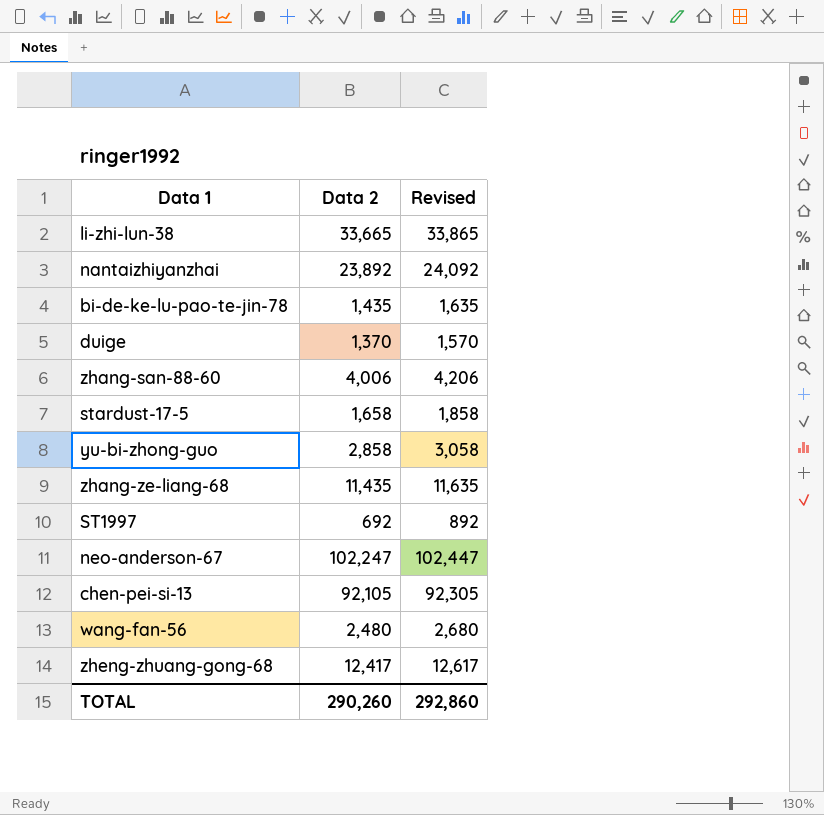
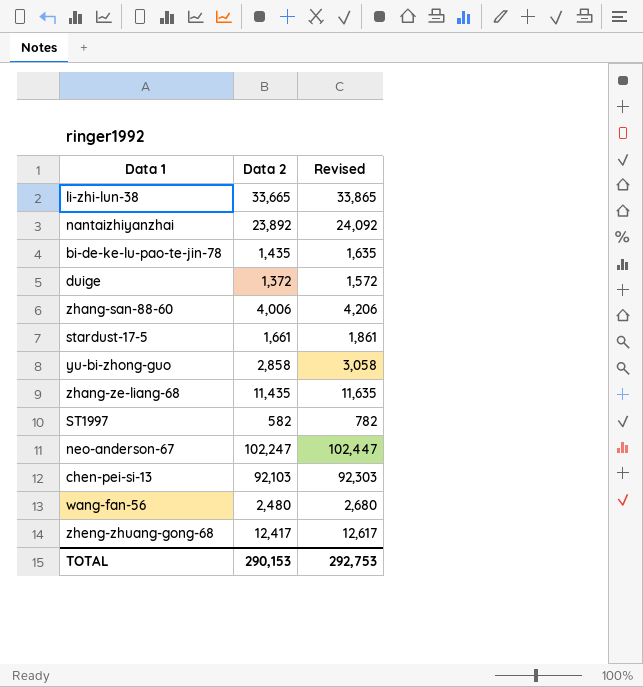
duige | Data 2: 1,370 -> 1,372
duige | Revised: 1,570 -> 1,572
stardust-17-5 | Data 2: 1,658 -> 1,661
stardust-17-5 | Revised: 1,858 -> 1,861
ST1997 | Data 2: 692 -> 582
ST1997 | Revised: 892 -> 782
chen-pei-si-13 | Data 2: 92,105 -> 92,103
chen-pei-si-13 | Revised: 92,305 -> 92,303
TOTAL | Data 2: 290,260 -> 290,153
TOTAL | Revised: 292,860 -> 292,753

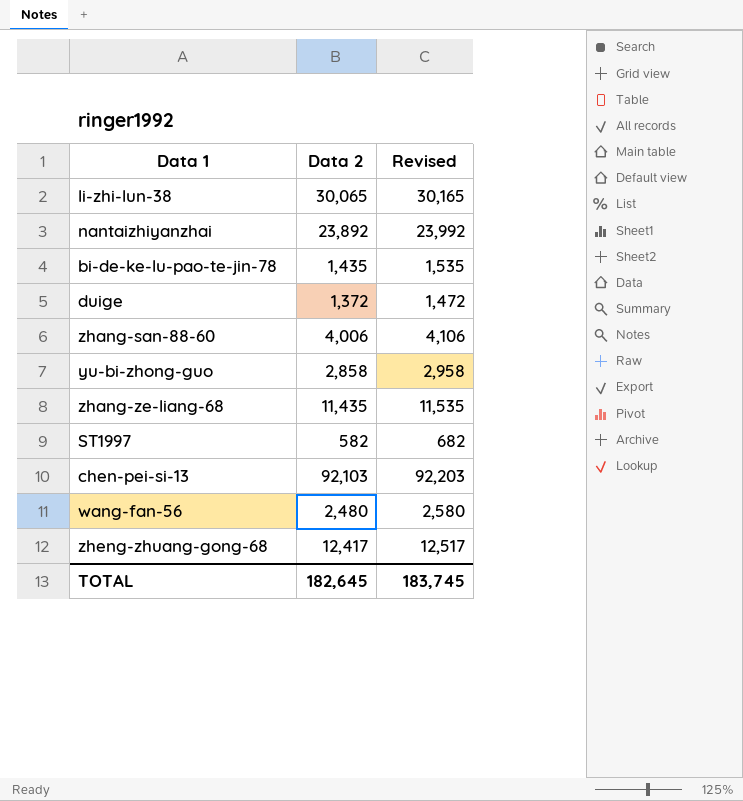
column Revised | formula: [Data 2] + 200 -> [Data 2] + 100
row stardust-17-5: 1,661 | 1,861 -> none
row neo-anderson-67: 102,247 | 102,447 -> none
li-zhi-lun-38 | Data 2: 33,665 -> 30,065
TOTAL | Data 2: 290,153 -> 182,645
TOTAL | Revised: 292,753 -> 183,745

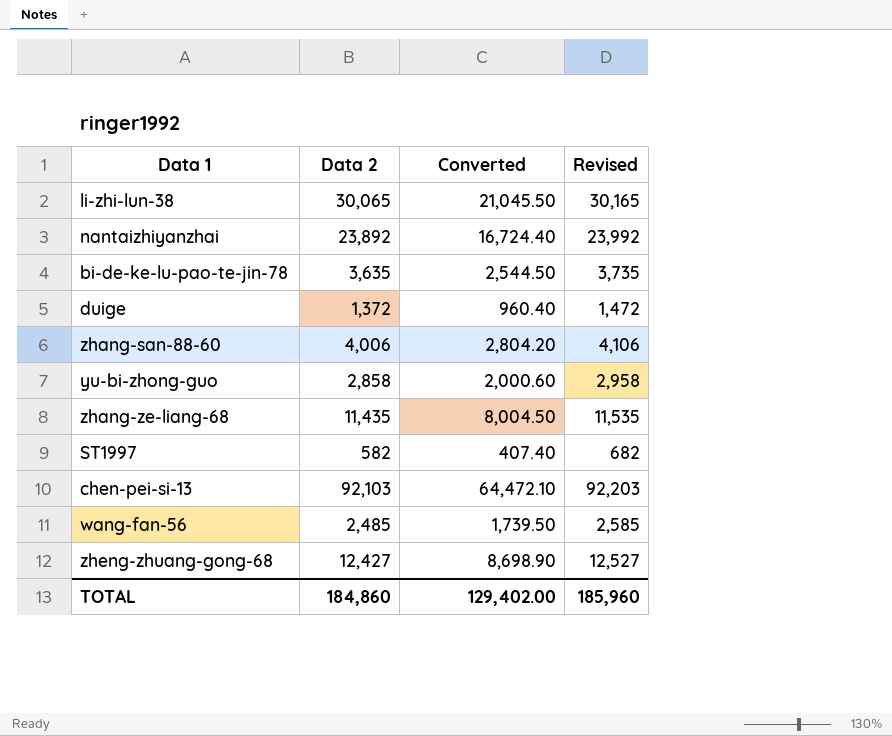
column Converted | formula: none -> [Data 2] * 0.7
bi-de-ke-lu-pao-te-jin-78 | Data 2: 1,435 -> 3,635
bi-de-ke-lu-pao-te-jin-78 | Revised: 1,535 -> 3,735
wang-fan-56 | Data 2: 2,480 -> 2,485
wang-fan-56 | Revised: 2,580 -> 2,585
zheng-zhuang-gong-68 | Data 2: 12,417 -> 12,427
zheng-zhuang-gong-68 | Revised: 12,517 -> 12,527
TOTAL | Data 2: 182,645 -> 184,860
TOTAL | Revised: 183,745 -> 185,960

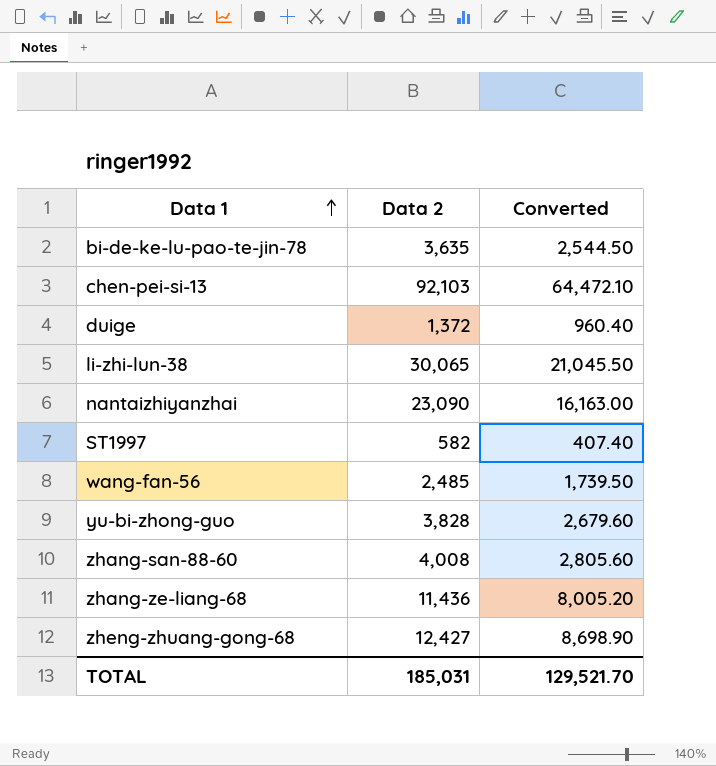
row order: none -> Data 1 ascending
column Revised | formula: [Data 2] + 100 -> none
nantaizhiyanzhai | Data 2: 23,892 -> 23,090
nantaizhiyanzhai | Converted: 16,724.40 -> 16,163.00
yu-bi-zhong-guo | Data 2: 2,858 -> 3,828
yu-bi-zhong-guo | Converted: 2,000.60 -> 2,679.60
zhang-san-88-60 | Data 2: 4,006 -> 4,008
zhang-san-88-60 | Converted: 2,804.20 -> 2,805.60
zhang-ze-liang-68 | Data 2: 11,435 -> 11,436
zhang-ze-liang-68 | Converted: 8,004.50 -> 8,005.20
TOTAL | Data 2: 184,860 -> 185,031
TOTAL | Converted: 129,402.00 -> 129,521.70

